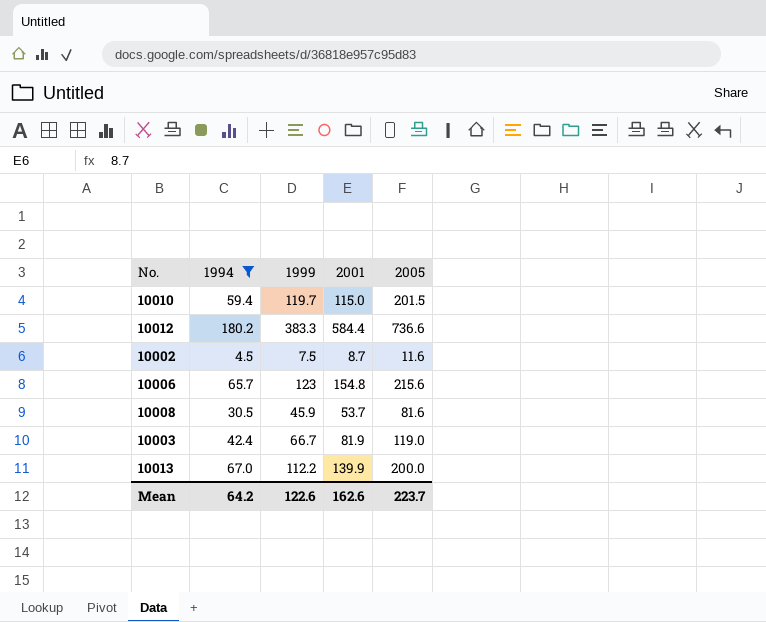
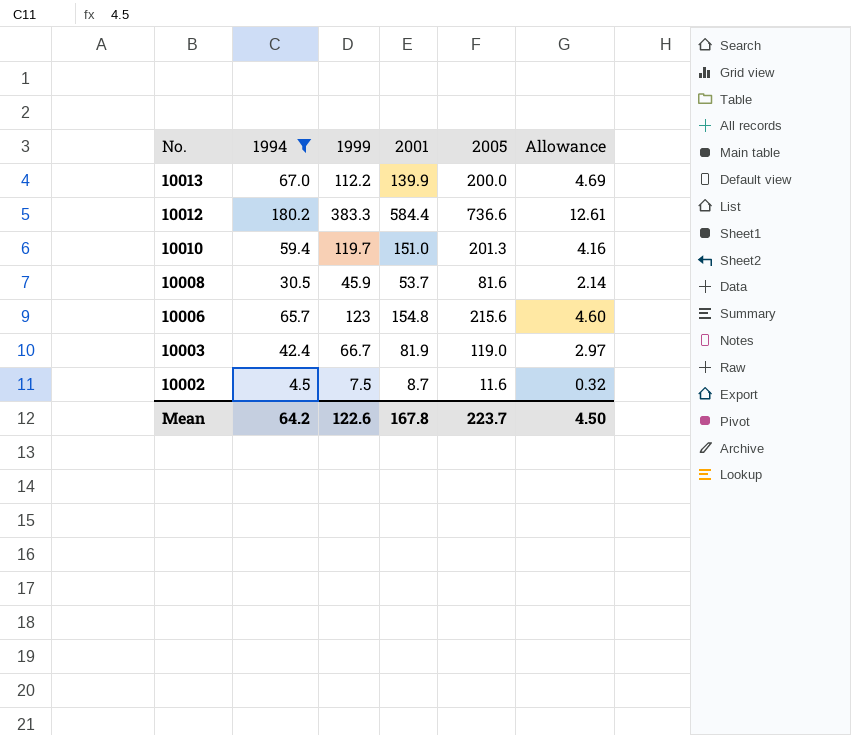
row order: none -> No. descending
column Allowance | formula: none -> [1994] * 0.07
10010 | 2001: 115.0 -> 151.0
10010 | 2005: 201.5 -> 201.3
Mean | 2001: 162.6 -> 167.8

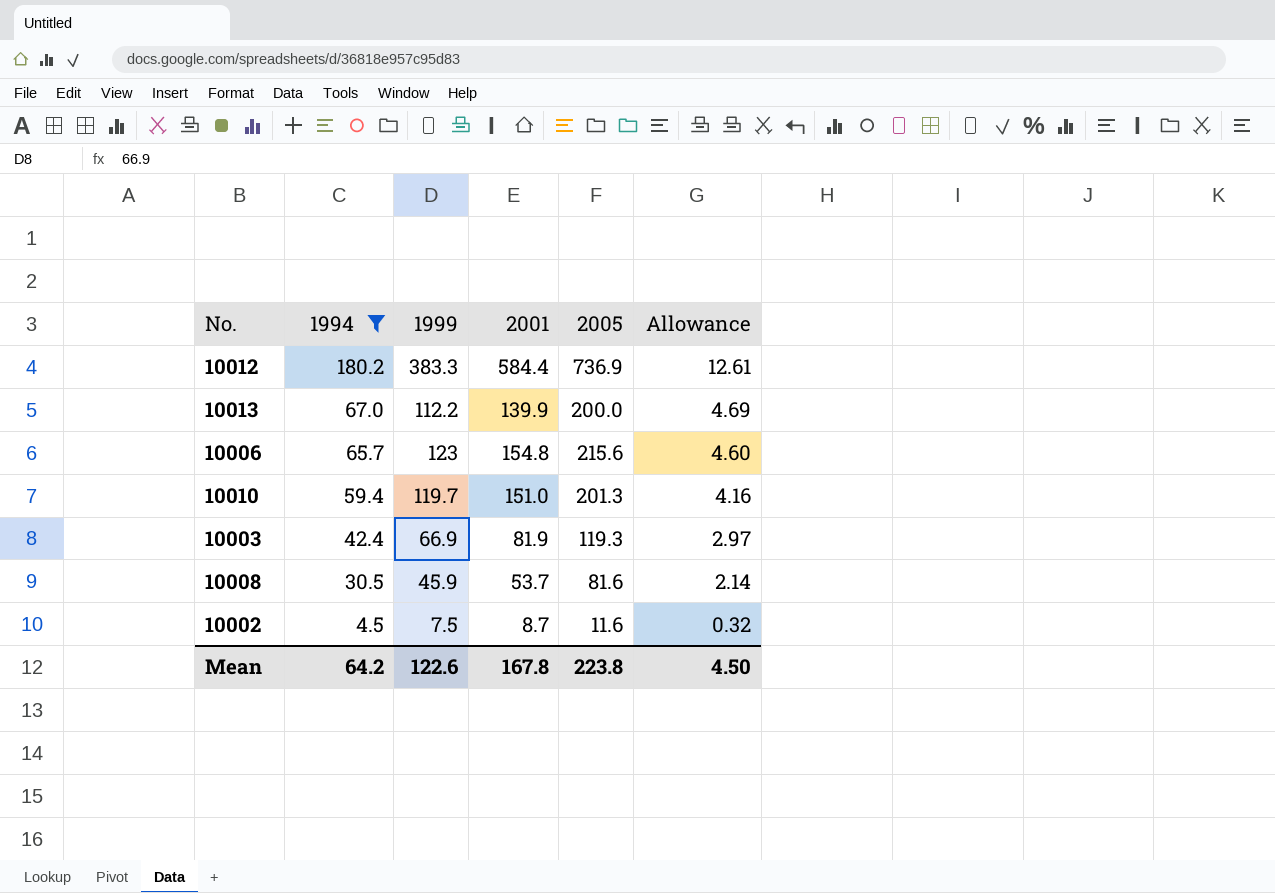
row order: No. descending -> 1994 descending
10012 | 2005: 736.6 -> 736.9
10003 | 1999: 66.7 -> 66.9
10003 | 2005: 119.0 -> 119.3
Mean | 2005: 223.7 -> 223.8

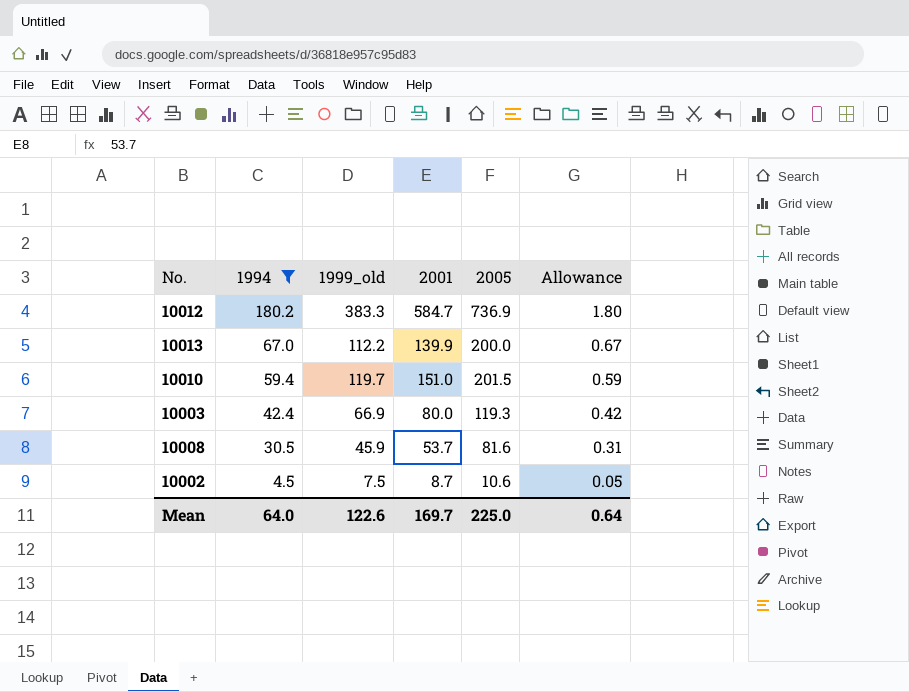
column name: 1999 -> 1999_old
column Allowance | formula: [1994] * 0.07 -> [1994] * 0.01
row 10006: 65.7 | 123 | 154.8 | 215.6 | 4.60 -> none
10012 | 2001: 584.4 -> 584.7
10010 | 2005: 201.3 -> 201.5
10003 | 2001: 81.9 -> 80.0
10002 | 2005: 11.6 -> 10.6
Mean | 1994: 64.2 -> 64.0
Mean | 2001: 167.8 -> 169.7
Mean | 2005: 223.8 -> 225.0
Mean | Allowance: 4.50 -> 0.64

